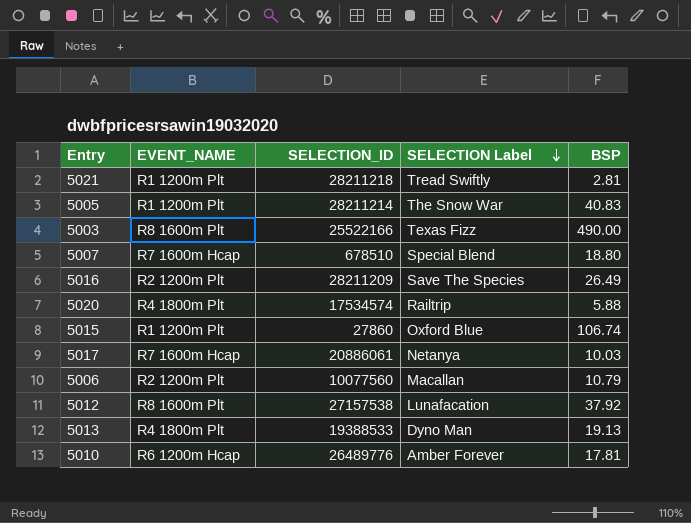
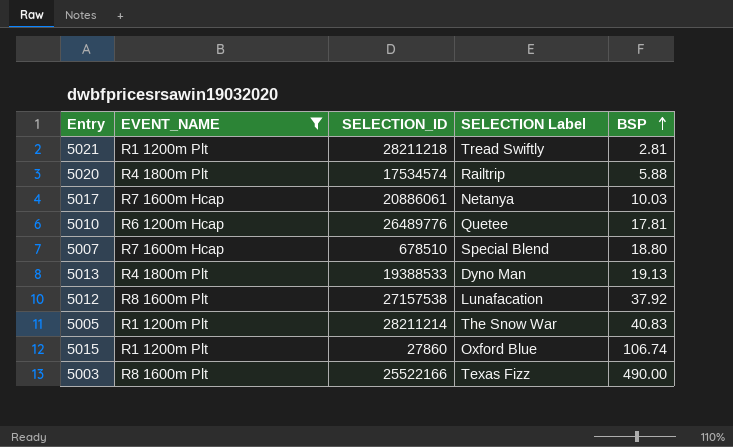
filter: none -> EVENT_NAME != R2 1200m Plt
row order: SELECTION Label descending -> BSP ascending
5010 | SELECTION Label: Amber Forever -> Quetee

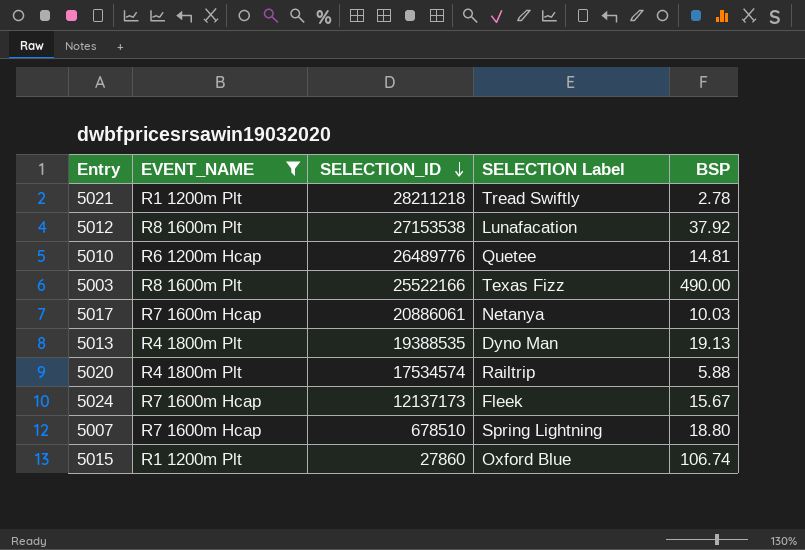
row order: BSP ascending -> SELECTION_ID descending
row 5005: R1 1200m Plt | 28211214 | The Snow War | 40.83 -> none
5021 | BSP: 2.81 -> 2.78
5012 | SELECTION_ID: 27157538 -> 27153538
5010 | BSP: 17.81 -> 14.81
5013 | SELECTION_ID: 19388533 -> 19388535
row 5024: none -> R7 1600m Hcap | 12137173 | Fleek | 15.67
5007 | SELECTION Label: Special Blend -> Spring Lightning

